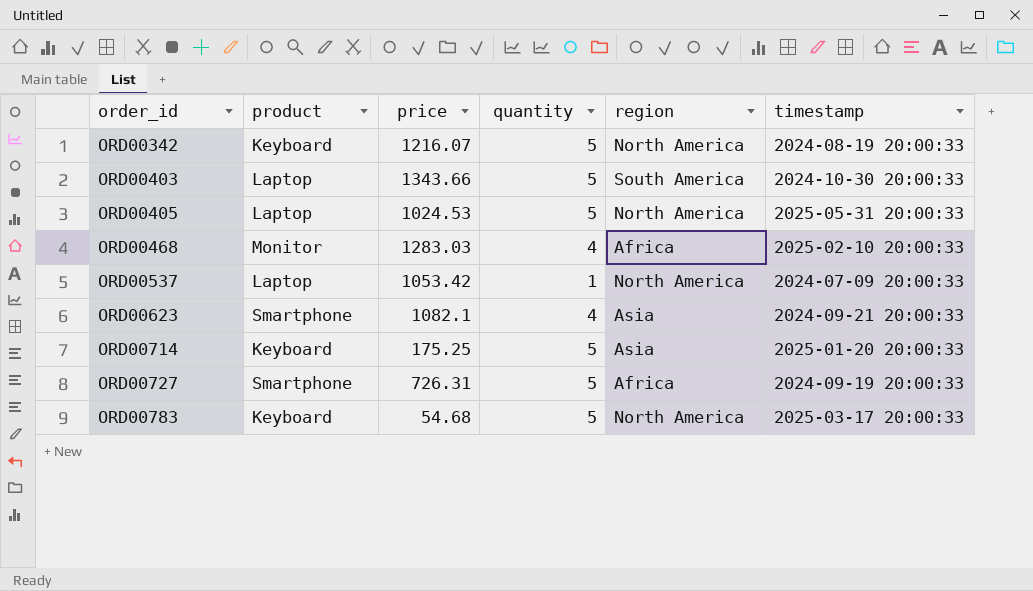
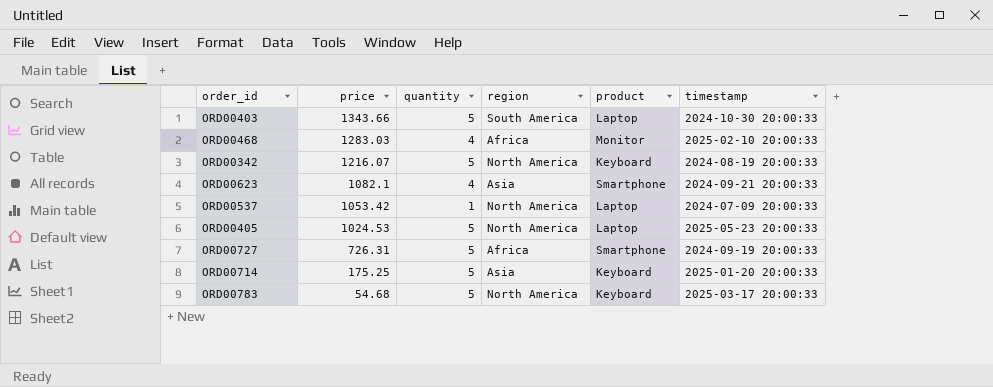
row order: order_id ascending -> price descending
column product | position: 2 -> 5
ORD00405 | timestamp: 2025-05-31 20:00:33 -> 2025-05-23 20:00:33

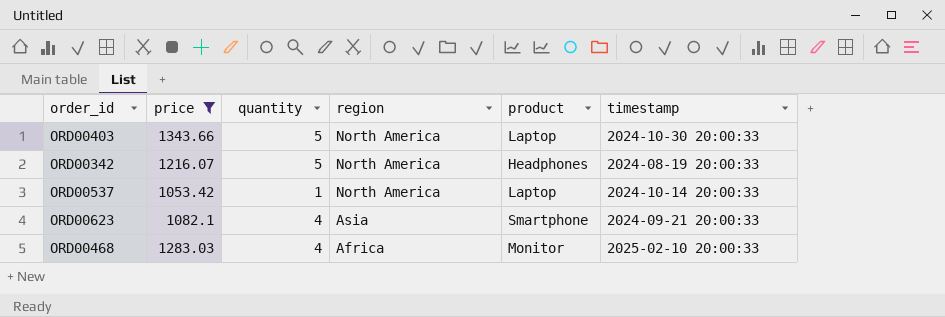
filter: none -> price >= 1053.42
row order: price descending -> region descending
ORD00403 | region: South America -> North America
ORD00342 | product: Keyboard -> Headphones
ORD00537 | timestamp: 2024-07-09 20:00:33 -> 2024-10-14 20:00:33

